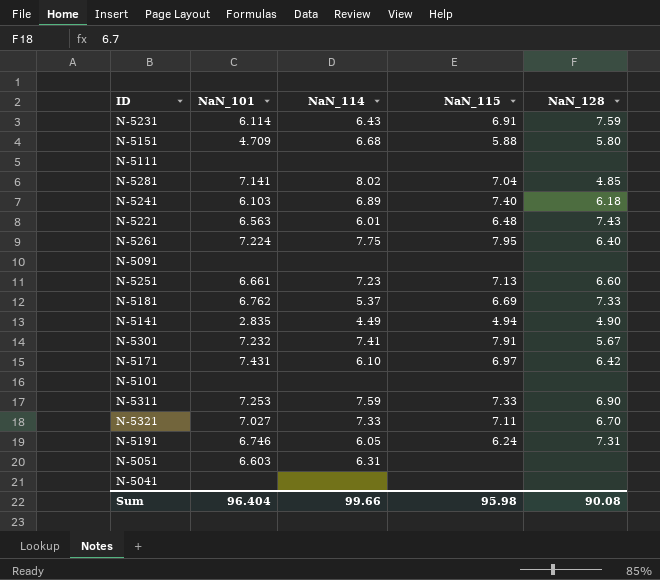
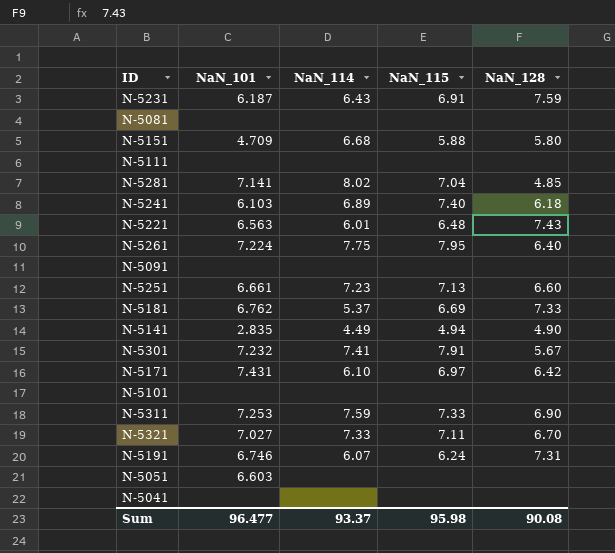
N-5231 | NaN_101: 6.114 -> 6.187
row N-5081: none -> none | none | none | none
N-5191 | NaN_114: 6.05 -> 6.07
N-5051 | NaN_114: 6.31 -> none
Sum | NaN_101: 96.404 -> 96.477
Sum | NaN_114: 99.66 -> 93.37

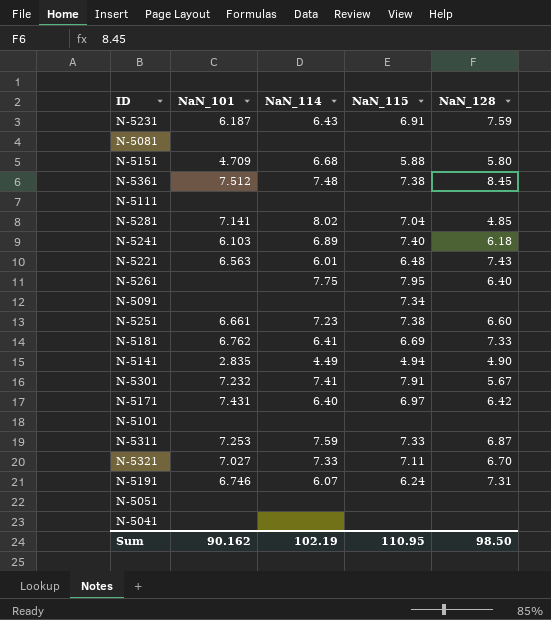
row N-5361: none -> 7.512 | 7.48 | 7.38 | 8.45
N-5261 | NaN_101: 7.224 -> none
N-5091 | NaN_115: none -> 7.34
N-5251 | NaN_115: 7.13 -> 7.38
N-5181 | NaN_114: 5.37 -> 6.41
N-5171 | NaN_114: 6.10 -> 6.40
N-5311 | NaN_128: 6.90 -> 6.87
N-5051 | NaN_101: 6.603 -> none
Sum | NaN_101: 96.477 -> 90.162
Sum | NaN_114: 93.37 -> 102.19
Sum | NaN_115: 95.98 -> 110.95
Sum | NaN_128: 90.08 -> 98.50

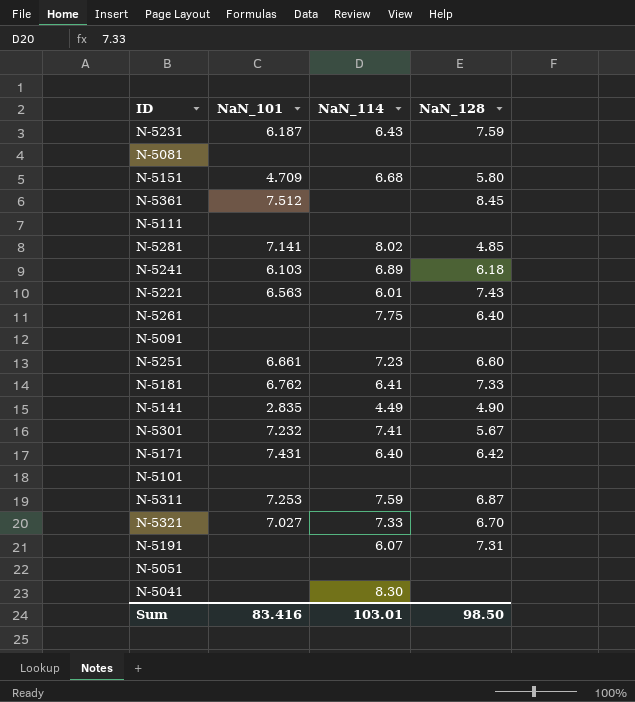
column NaN_115 | position: 4 -> none
N-5361 | NaN_114: 7.48 -> none
N-5191 | NaN_101: 6.746 -> none
N-5041 | NaN_114: none -> 8.30
Sum | NaN_101: 90.162 -> 83.416
Sum | NaN_114: 102.19 -> 103.01

